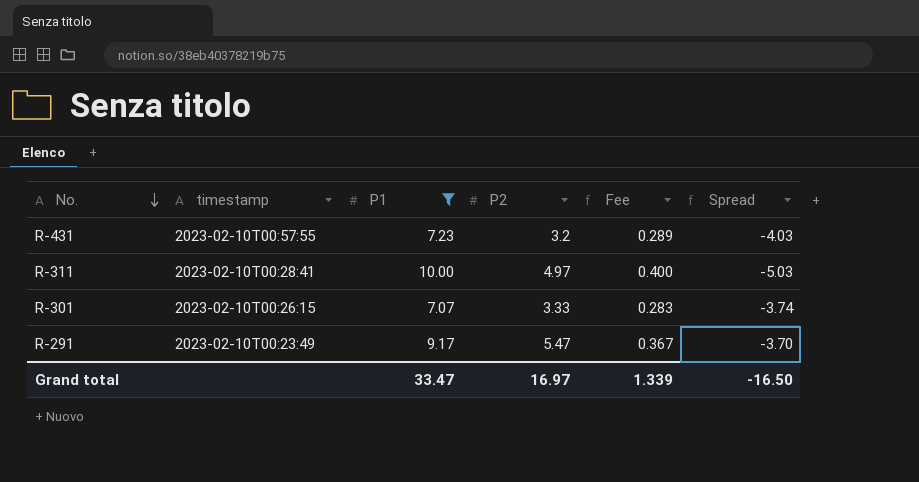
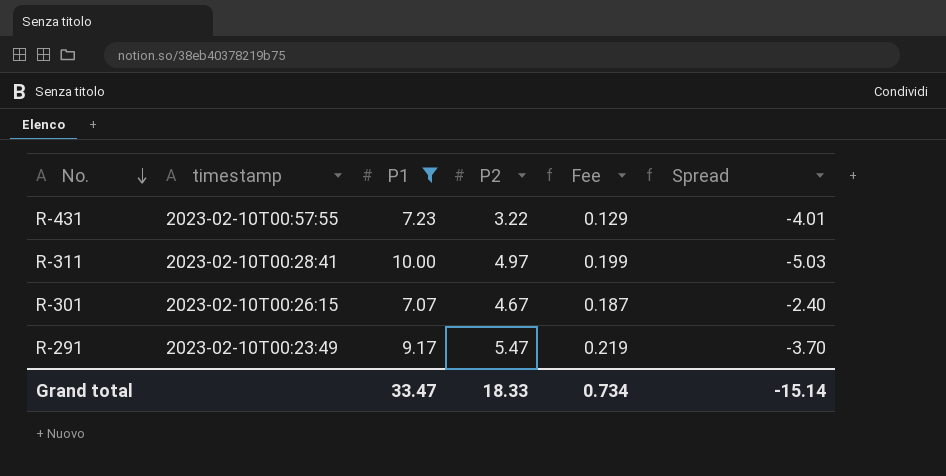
column Fee | formula: [P1] * 0.04 -> [P2] * 0.04
R-431 | P2: 3.2 -> 3.22
R-431 | Spread: -4.03 -> -4.01
R-301 | P2: 3.33 -> 4.67
R-301 | Spread: -3.74 -> -2.40
Grand total | P2: 16.97 -> 18.33
Grand total | Fee: 1.339 -> 0.734
Grand total | Spread: -16.50 -> -15.14

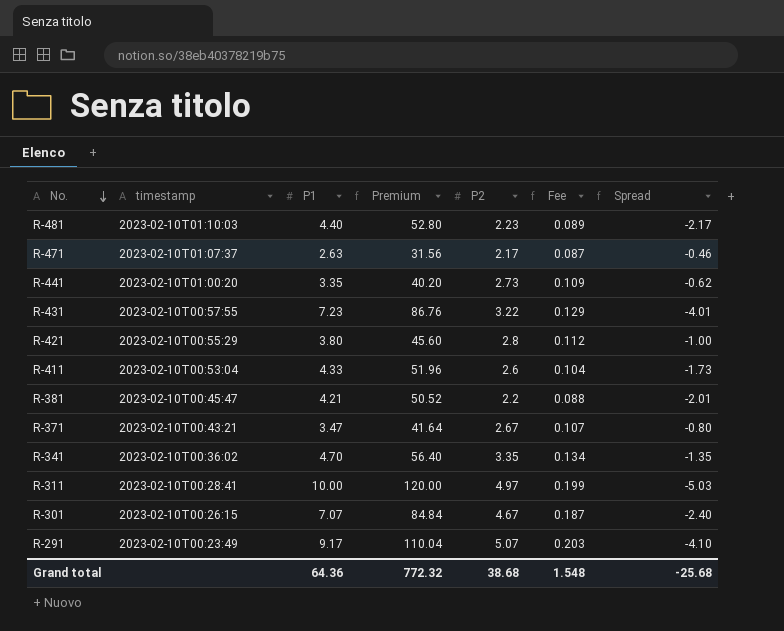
filter: P1 >= 7.07 -> none
column Premium | formula: none -> [P1] * 12
R-291 | P2: 5.47 -> 5.07
R-291 | Fee: 0.219 -> 0.203
R-291 | Spread: -3.70 -> -4.10
Grand total | P1: 33.47 -> 64.36
Grand total | P2: 18.33 -> 38.68
Grand total | Fee: 0.734 -> 1.548
Grand total | Spread: -15.14 -> -25.68

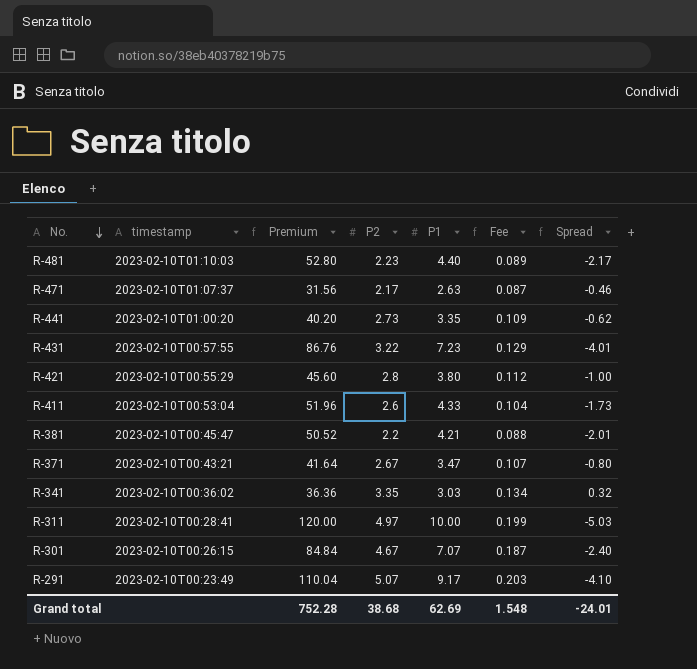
column P1 | position: 3 -> 5
R-341 | Premium: 56.40 -> 36.36
R-341 | P1: 4.70 -> 3.03
R-341 | Spread: -1.35 -> 0.32
Grand total | Premium: 772.32 -> 752.28
Grand total | P1: 64.36 -> 62.69
Grand total | Spread: -25.68 -> -24.01

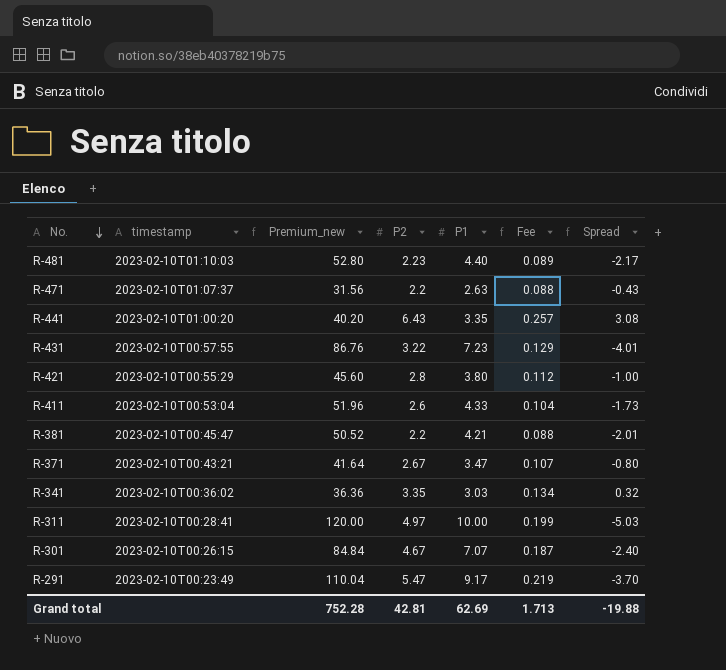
column name: Premium -> Premium_new
R-471 | P2: 2.17 -> 2.2
R-471 | Fee: 0.087 -> 0.088
R-471 | Spread: -0.46 -> -0.43
R-441 | P2: 2.73 -> 6.43
R-441 | Fee: 0.109 -> 0.257
R-441 | Spread: -0.62 -> 3.08
R-291 | P2: 5.07 -> 5.47
R-291 | Fee: 0.203 -> 0.219
R-291 | Spread: -4.10 -> -3.70
Grand total | P2: 38.68 -> 42.81
Grand total | Fee: 1.548 -> 1.713
Grand total | Spread: -24.01 -> -19.88

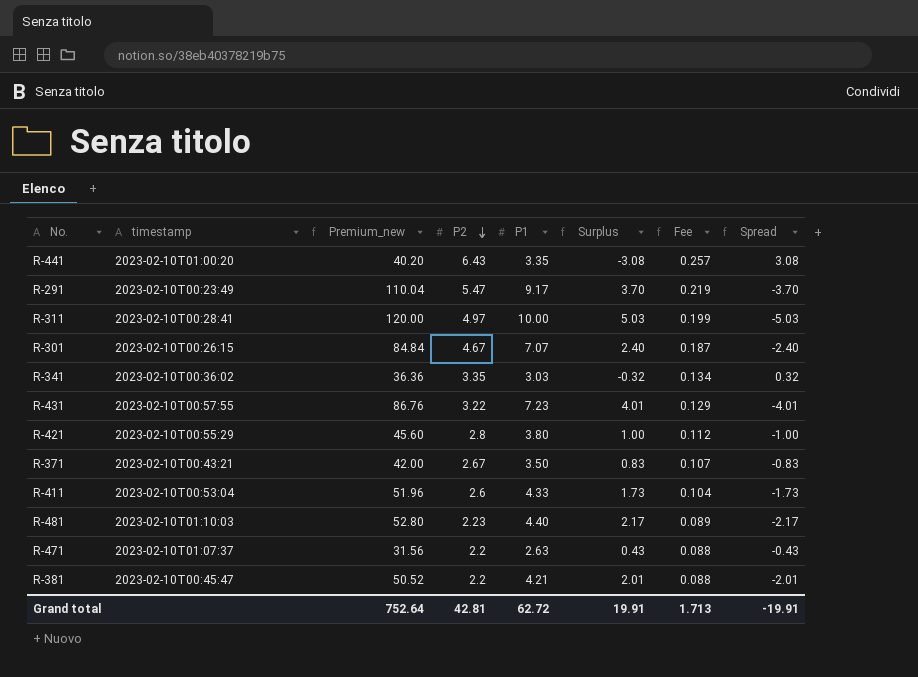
row order: No. descending -> P2 descending
column Surplus | formula: none -> [P1] - [P2]
R-371 | Premium_new: 41.64 -> 42.00
R-371 | P1: 3.47 -> 3.50
R-371 | Spread: -0.80 -> -0.83
Grand total | Premium_new: 752.28 -> 752.64
Grand total | P1: 62.69 -> 62.72
Grand total | Spread: -19.88 -> -19.91

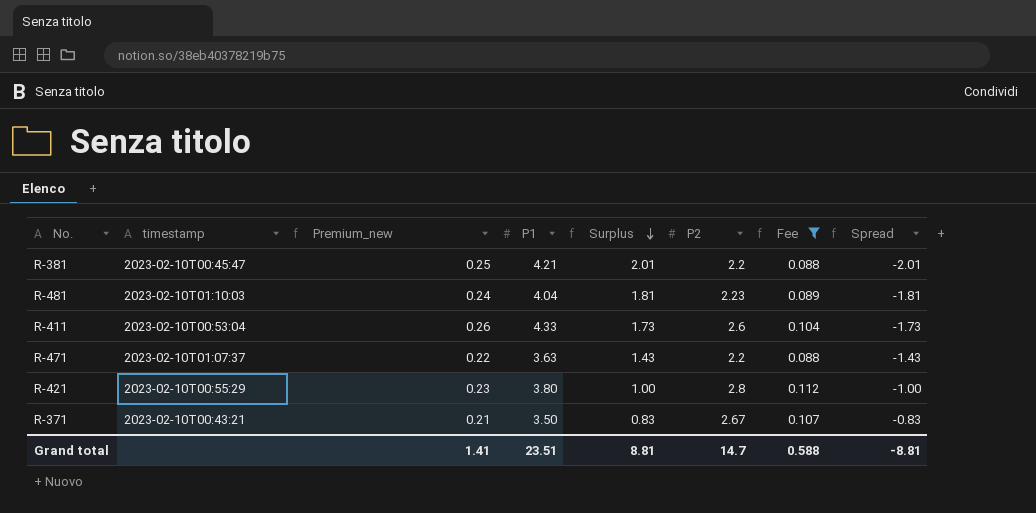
filter: none -> Fee <= 0.112
row order: P2 descending -> Surplus descending
column Premium_new | formula: [P1] * 12 -> [P1] * 0.06
column P2 | position: 4 -> 6
R-481 | P1: 4.40 -> 4.04
R-481 | Surplus: 2.17 -> 1.81
R-481 | Spread: -2.17 -> -1.81
R-471 | P1: 2.63 -> 3.63
R-471 | Surplus: 0.43 -> 1.43
R-471 | Spread: -0.43 -> -1.43
Grand total | Premium_new: 752.64 -> 1.41
Grand total | P1: 62.72 -> 23.51
Grand total | Surplus: 19.91 -> 8.81
Grand total | P2: 42.81 -> 14.7
Grand total | Fee: 1.713 -> 0.588
Grand total | Spread: -19.91 -> -8.81

